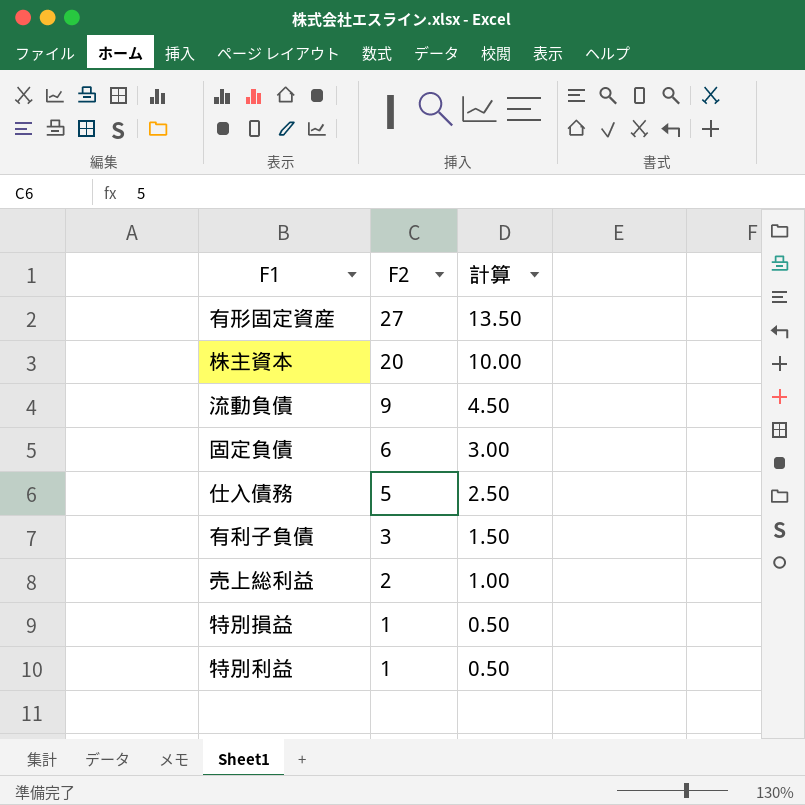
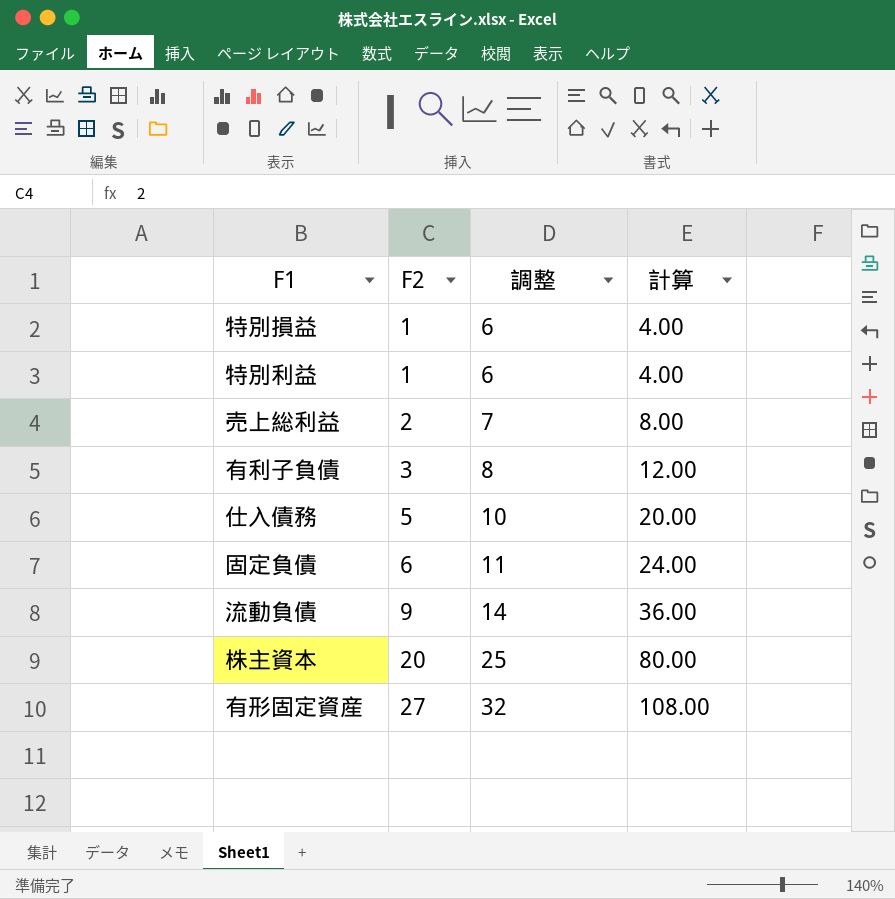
row order: F2 descending -> F2 ascending
column 調整 | formula: none -> [F2] + 5
column 計算 | formula: [F2] * 0.5 -> [F2] * 4

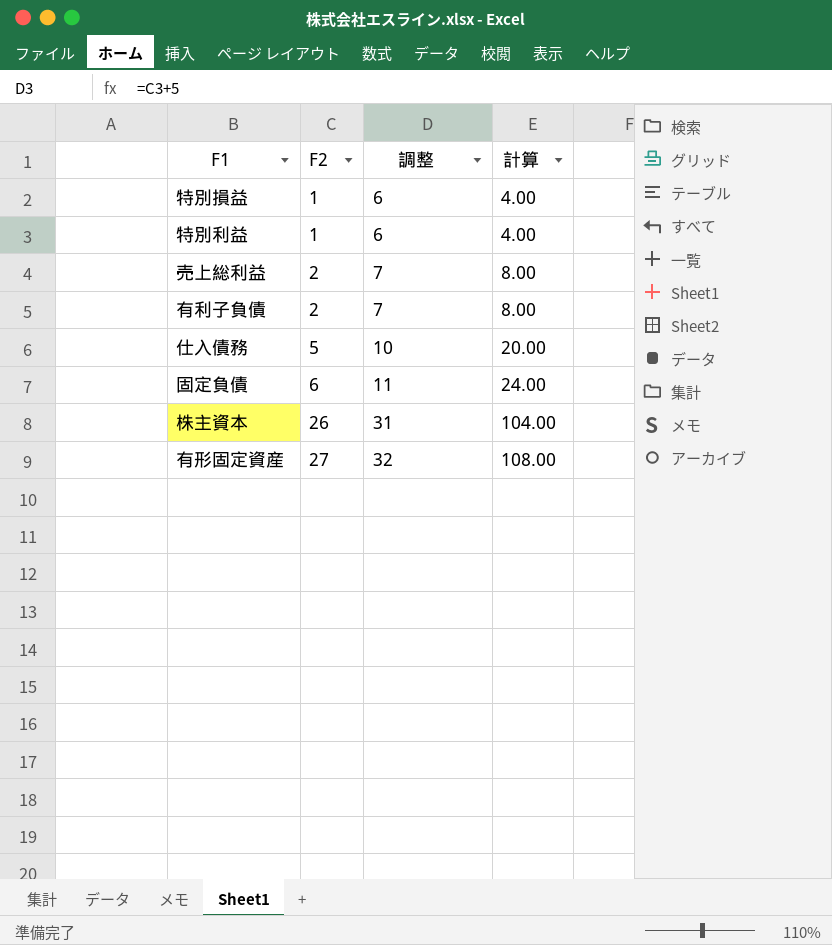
row 流動負債: 9 | 14 | 36.00 -> none
有利子負債 | F2: 3 -> 2
有利子負債 | 調整: 8 -> 7
有利子負債 | 計算: 12.00 -> 8.00
株主資本 | F2: 20 -> 26
株主資本 | 調整: 25 -> 31
株主資本 | 計算: 80.00 -> 104.00

